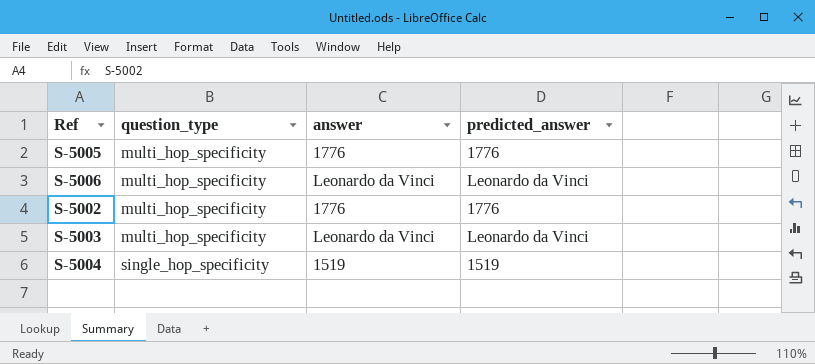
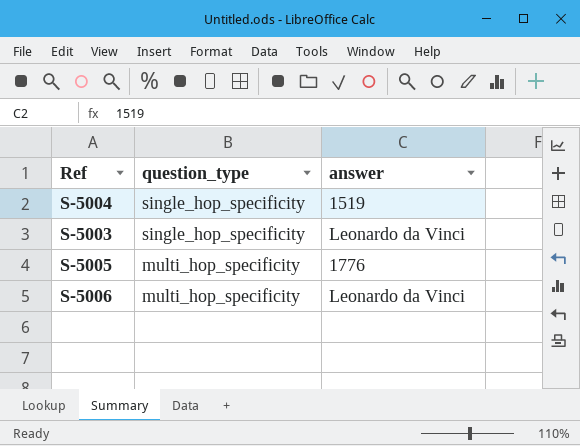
row order: question_type ascending -> question_type descending
column predicted_answer | position: 4 -> none
row S-5002: multi_hop_specificity | 1776 | 1776 -> none
S-5003 | question_type: multi_hop_specificity -> single_hop_specificity

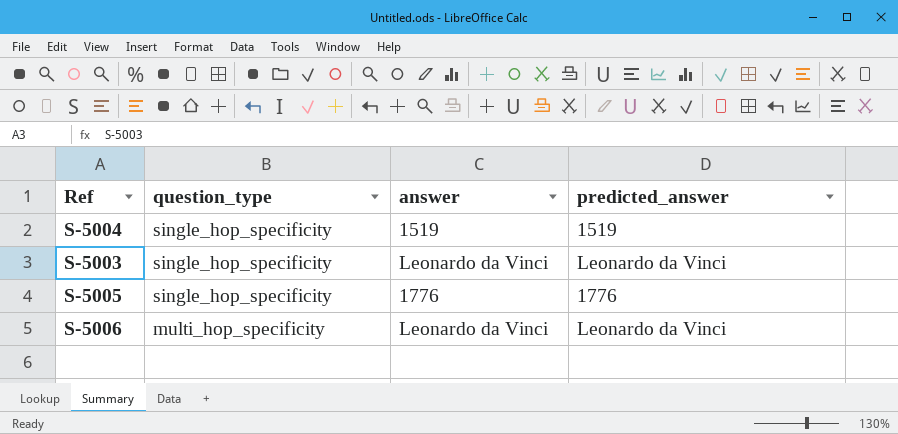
column predicted_answer | position: none -> 4
S-5005 | question_type: multi_hop_specificity -> single_hop_specificity

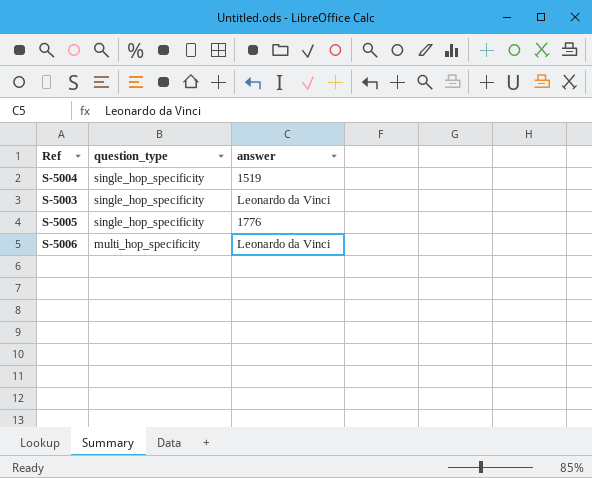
column predicted_answer | position: 4 -> none

